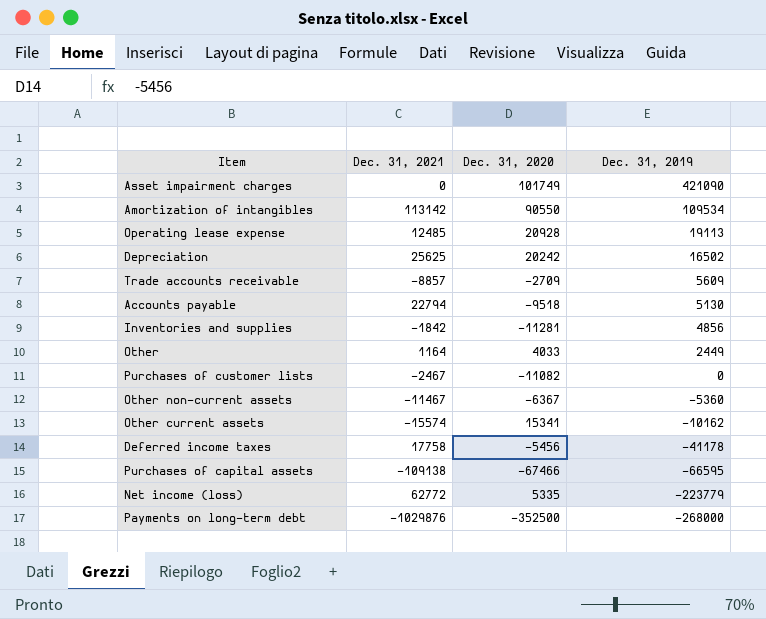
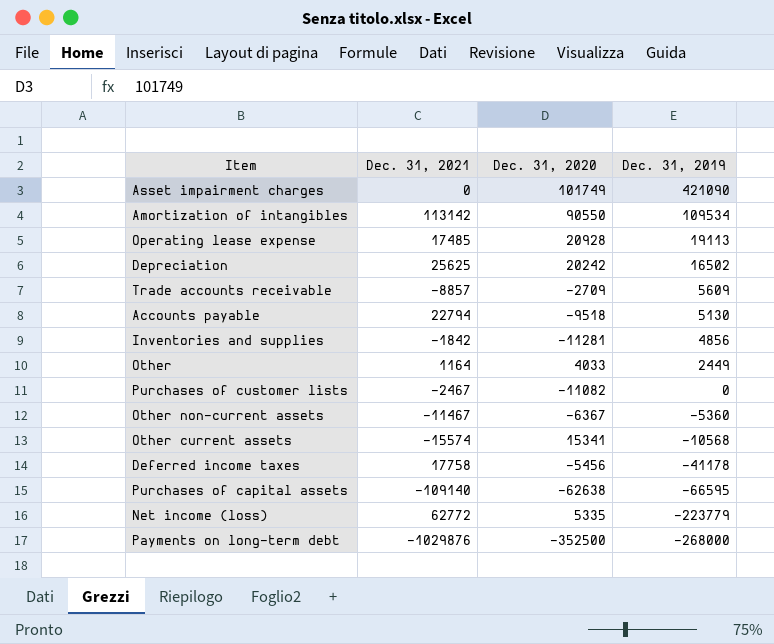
Operating lease expense | Dec. 31, 2021: 12485 -> 17485
Other current assets | Dec. 31, 2019: -10162 -> -10568
Purchases of capital assets | Dec. 31, 2021: -109138 -> -109140
Purchases of capital assets | Dec. 31, 2020: -67466 -> -62638

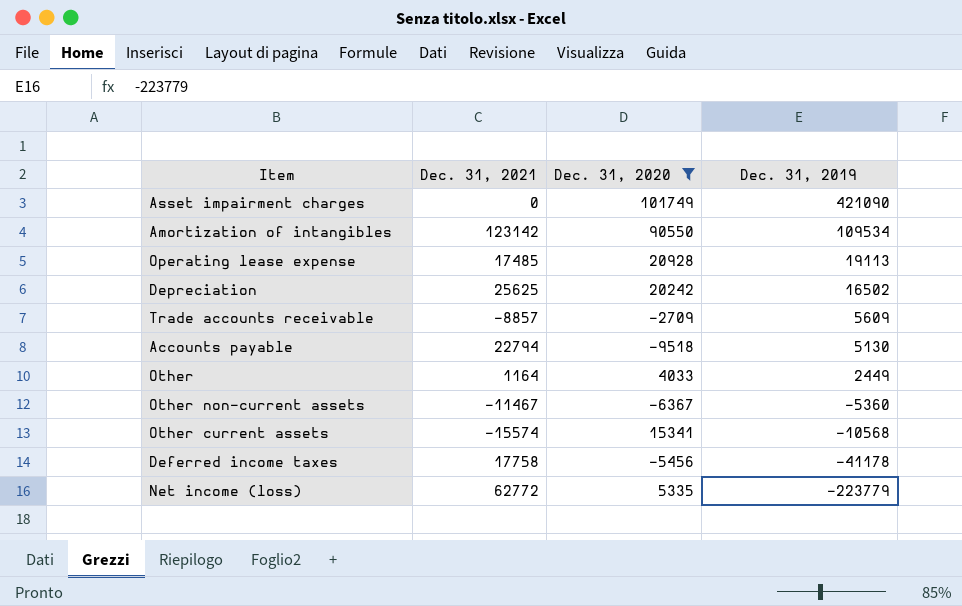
filter: none -> Dec. 31, 2020 >= -9518
Amortization of intangibles | Dec. 31, 2021: 113142 -> 123142

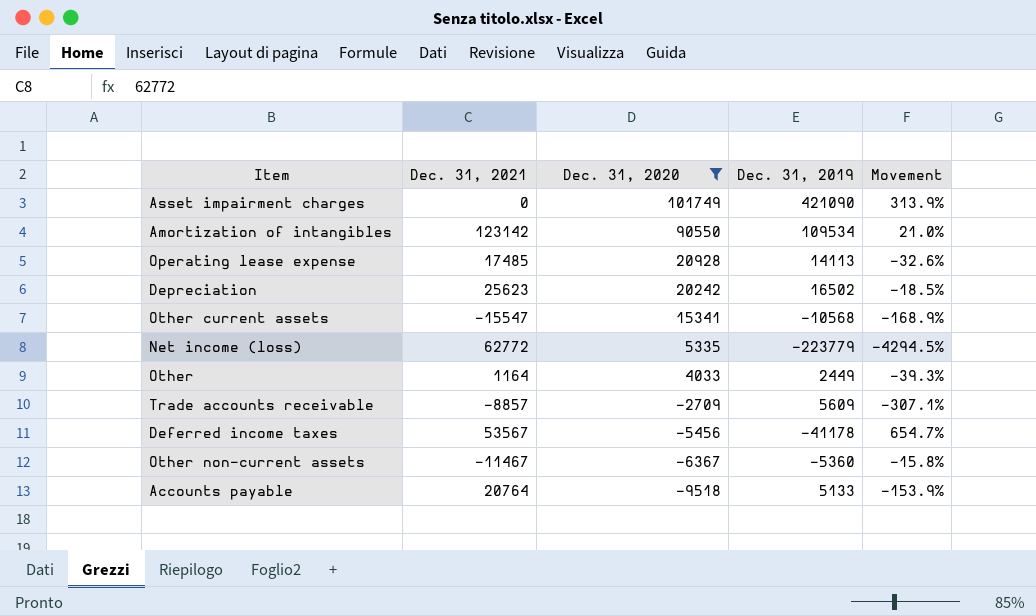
row order: Dec. 31, 2019 descending -> Dec. 31, 2020 descending
column Movement | formula: none -> ([Dec. 31, 2019] - [Dec. 31, 2020]) / [Dec. 31, 2020]
Operating lease expense | Dec. 31, 2019: 19113 -> 14113
Depreciation | Dec. 31, 2021: 25625 -> 25623
Other current assets | Dec. 31, 2021: -15574 -> -15547
Deferred income taxes | Dec. 31, 2021: 17758 -> 53567
Accounts payable | Dec. 31, 2021: 22794 -> 20764
Accounts payable | Dec. 31, 2019: 5130 -> 5133

